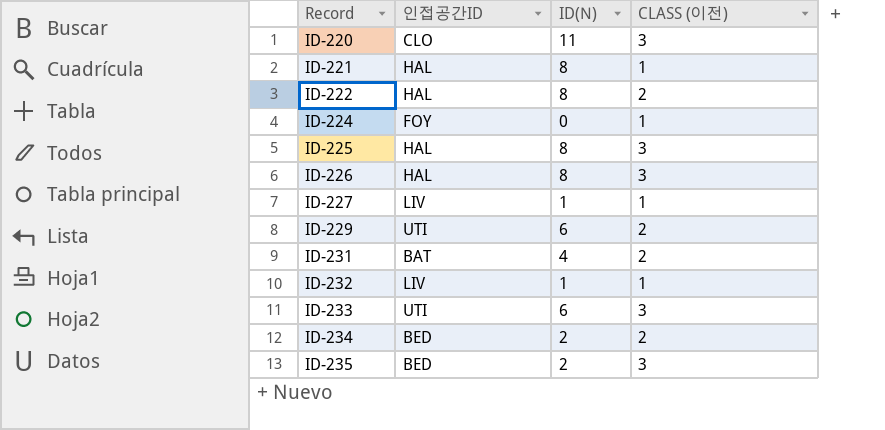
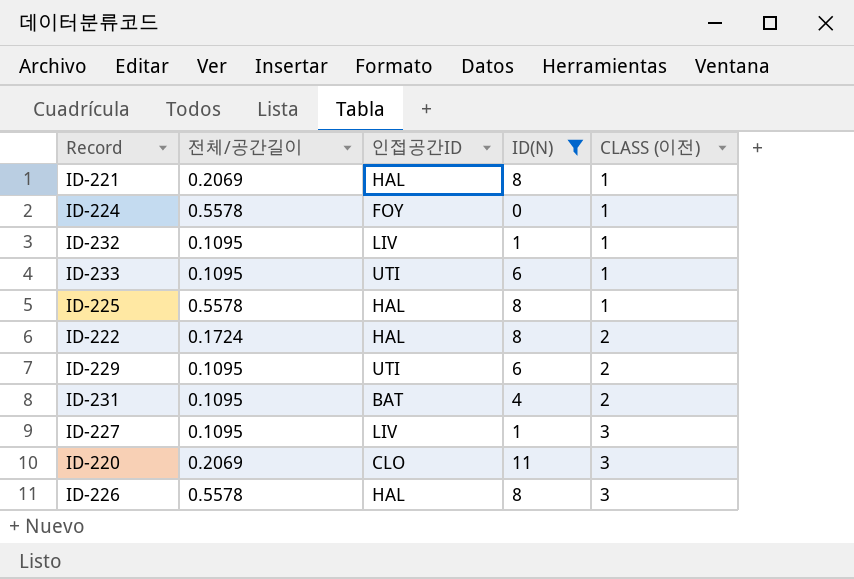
filter: none -> ID(N) != 2
row order: Record ascending -> CLASS (이전) ascending
column 전체/공간길이 | position: none -> 2
ID-233 | CLASS (이전): 3 -> 1
ID-225 | CLASS (이전): 3 -> 1
ID-227 | CLASS (이전): 1 -> 3

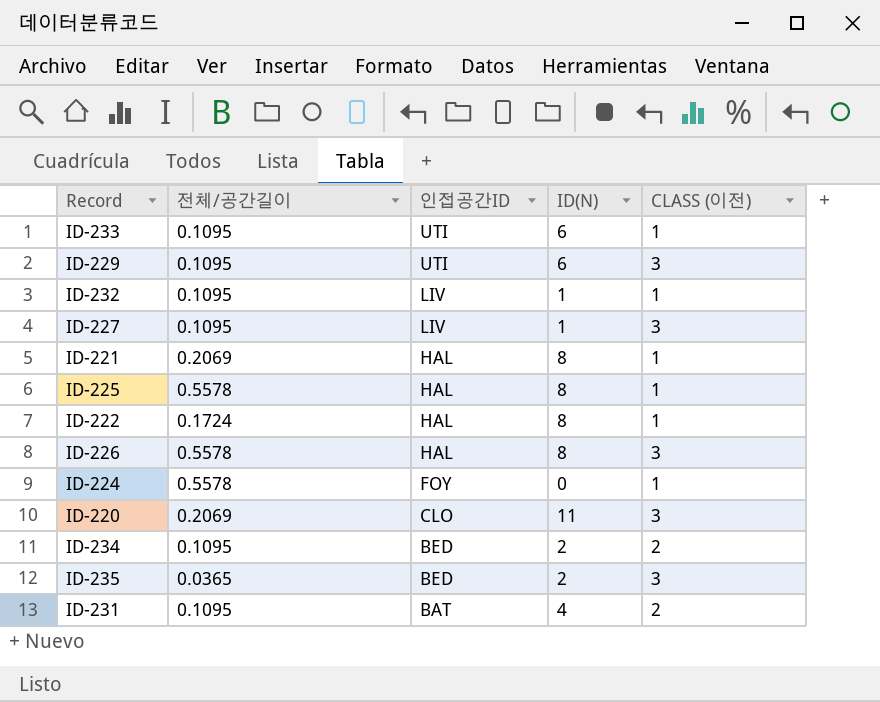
filter: ID(N) != 2 -> none
row order: CLASS (이전) ascending -> 인접공간ID descending
ID-229 | CLASS (이전): 2 -> 3
ID-222 | CLASS (이전): 2 -> 1

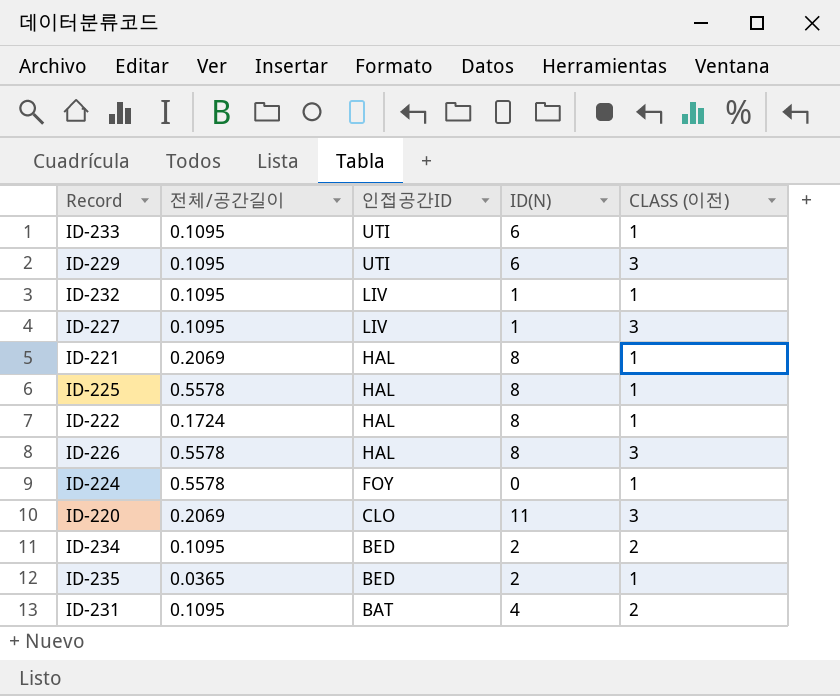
ID-235 | CLASS (이전): 3 -> 1

